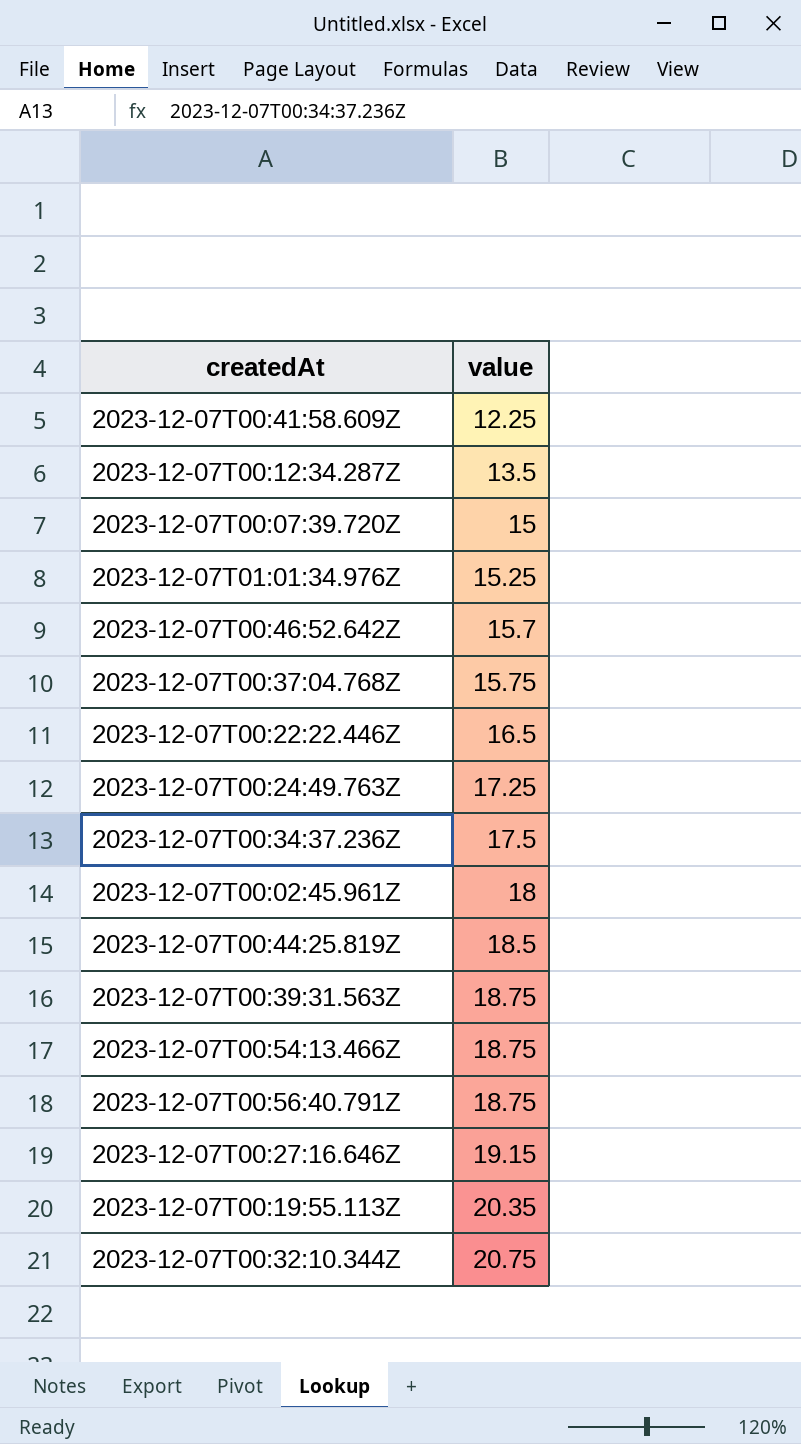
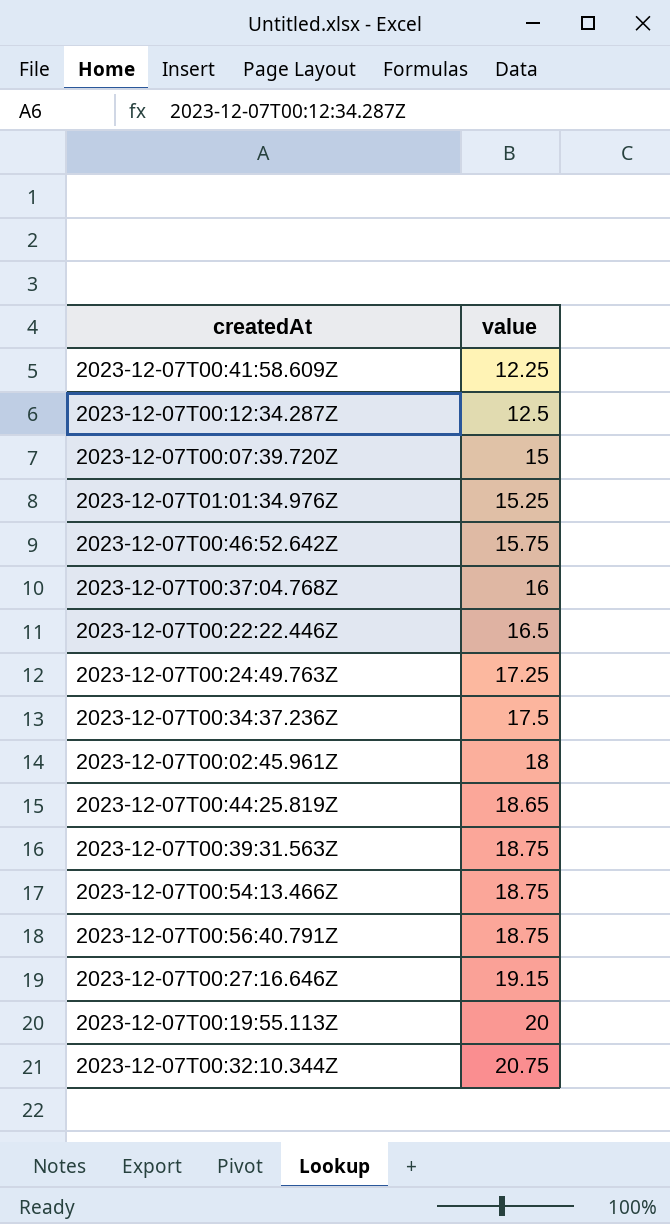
2023-12-07T00:12:34.287Z | value: 13.5 -> 12.5
2023-12-07T00:46:52.642Z | value: 15.7 -> 15.75
2023-12-07T00:37:04.768Z | value: 15.75 -> 16
2023-12-07T00:44:25.819Z | value: 18.5 -> 18.65
2023-12-07T00:19:55.113Z | value: 20.35 -> 20

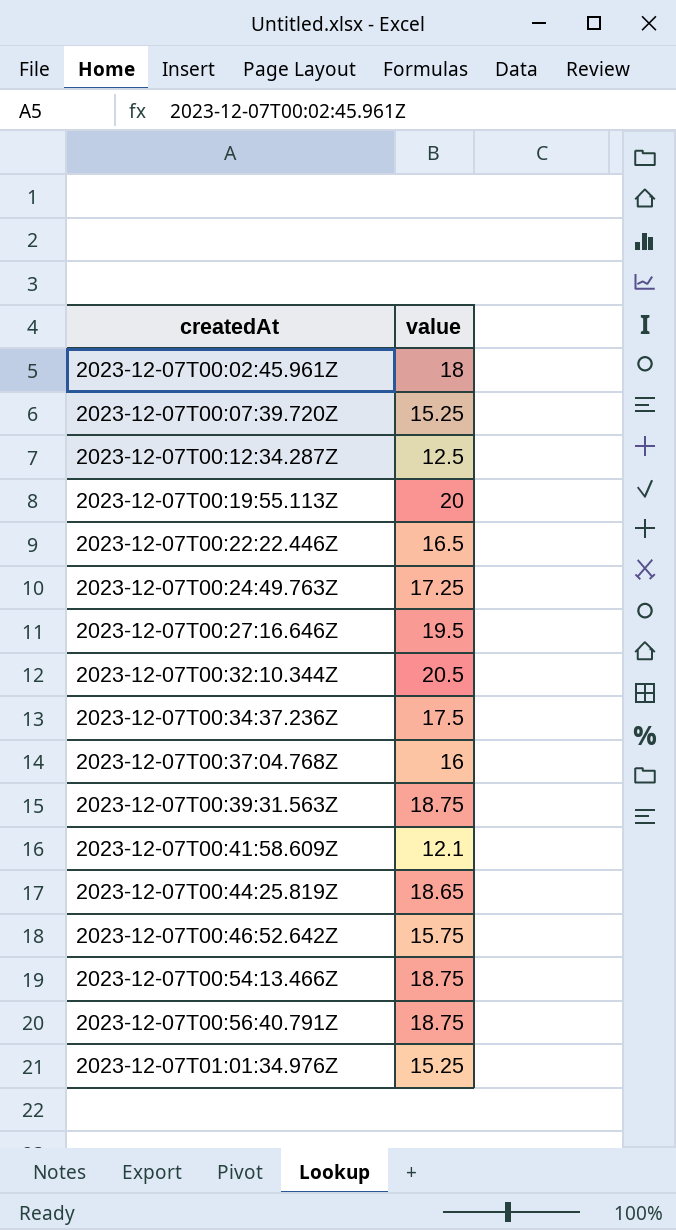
row order: value ascending -> createdAt ascending
2023-12-07T00:07:39.720Z | value: 15 -> 15.25
2023-12-07T00:27:16.646Z | value: 19.15 -> 19.5
2023-12-07T00:32:10.344Z | value: 20.75 -> 20.5
2023-12-07T00:41:58.609Z | value: 12.25 -> 12.1

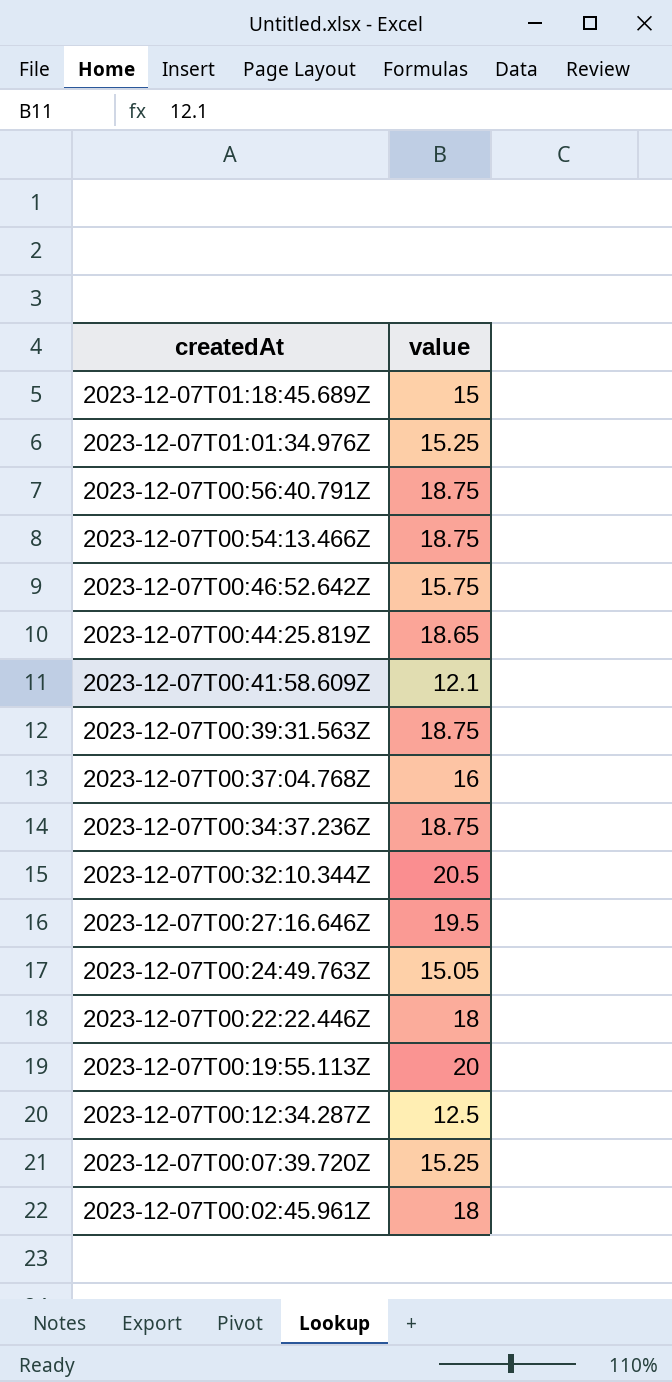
row order: createdAt ascending -> createdAt descending
row 2023-12-07T01:18:45.689Z: none -> 15
2023-12-07T00:34:37.236Z | value: 17.5 -> 18.75
2023-12-07T00:24:49.763Z | value: 17.25 -> 15.05
2023-12-07T00:22:22.446Z | value: 16.5 -> 18

